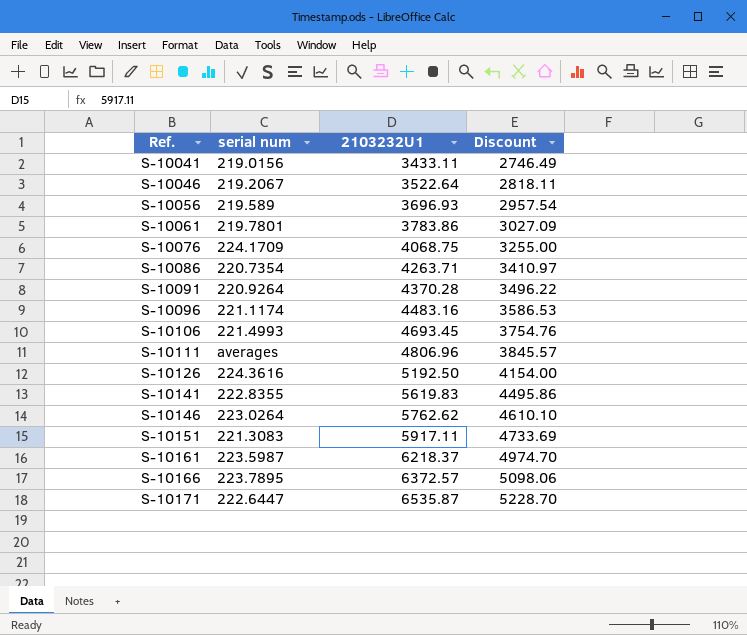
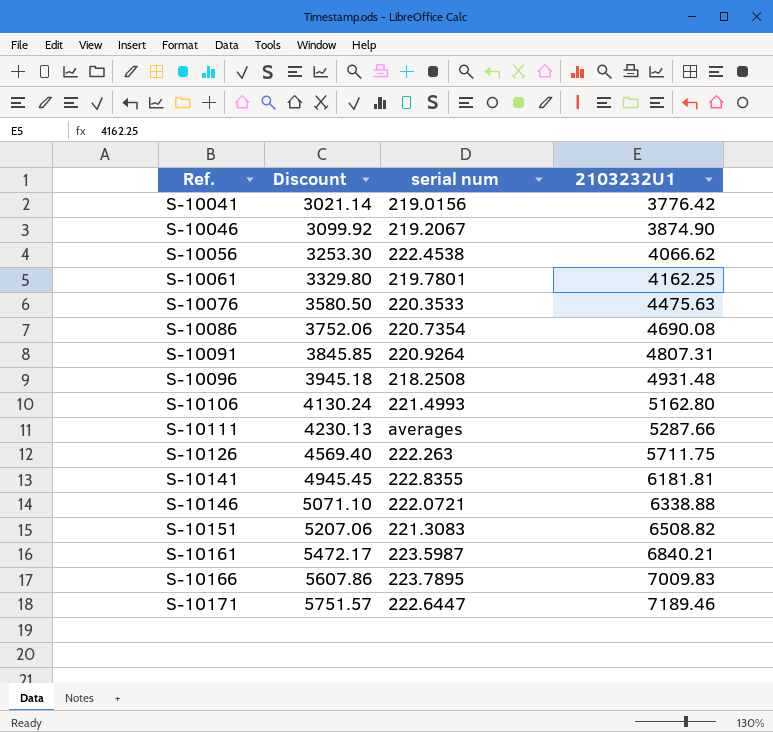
column Discount | position: 4 -> 2
S-10041 | Discount: 2746.49 -> 3021.14
S-10041 | 2103232U1: 3433.11 -> 3776.42
S-10046 | Discount: 2818.11 -> 3099.92
S-10046 | 2103232U1: 3522.64 -> 3874.90
S-10056 | Discount: 2957.54 -> 3253.30
S-10056 | serial num: 219.589 -> 222.4538
S-10056 | 2103232U1: 3696.93 -> 4066.62
S-10061 | Discount: 3027.09 -> 3329.80
S-10061 | 2103232U1: 3783.86 -> 4162.25
S-10076 | Discount: 3255.00 -> 3580.50
S-10076 | serial num: 224.1709 -> 220.3533
S-10076 | 2103232U1: 4068.75 -> 4475.63
S-10086 | Discount: 3410.97 -> 3752.06
S-10086 | 2103232U1: 4263.71 -> 4690.08
S-10091 | Discount: 3496.22 -> 3845.85
S-10091 | 2103232U1: 4370.28 -> 4807.31
S-10096 | Discount: 3586.53 -> 3945.18
S-10096 | serial num: 221.1174 -> 218.2508
S-10096 | 2103232U1: 4483.16 -> 4931.48
S-10106 | Discount: 3754.76 -> 4130.24
S-10106 | 2103232U1: 4693.45 -> 5162.80
S-10111 | Discount: 3845.57 -> 4230.13
S-10111 | 2103232U1: 4806.96 -> 5287.66
S-10126 | Discount: 4154.00 -> 4569.40
S-10126 | serial num: 224.3616 -> 222.263
S-10126 | 2103232U1: 5192.50 -> 5711.75
S-10141 | Discount: 4495.86 -> 4945.45
S-10141 | 2103232U1: 5619.83 -> 6181.81
S-10146 | Discount: 4610.10 -> 5071.10
S-10146 | serial num: 223.0264 -> 222.0721
S-10146 | 2103232U1: 5762.62 -> 6338.88
S-10151 | Discount: 4733.69 -> 5207.06
S-10151 | 2103232U1: 5917.11 -> 6508.82
S-10161 | Discount: 4974.70 -> 5472.17
S-10161 | 2103232U1: 6218.37 -> 6840.21
S-10166 | Discount: 5098.06 -> 5607.86
S-10166 | 2103232U1: 6372.57 -> 7009.83
S-10171 | Discount: 5228.70 -> 5751.57
S-10171 | 2103232U1: 6535.87 -> 7189.46

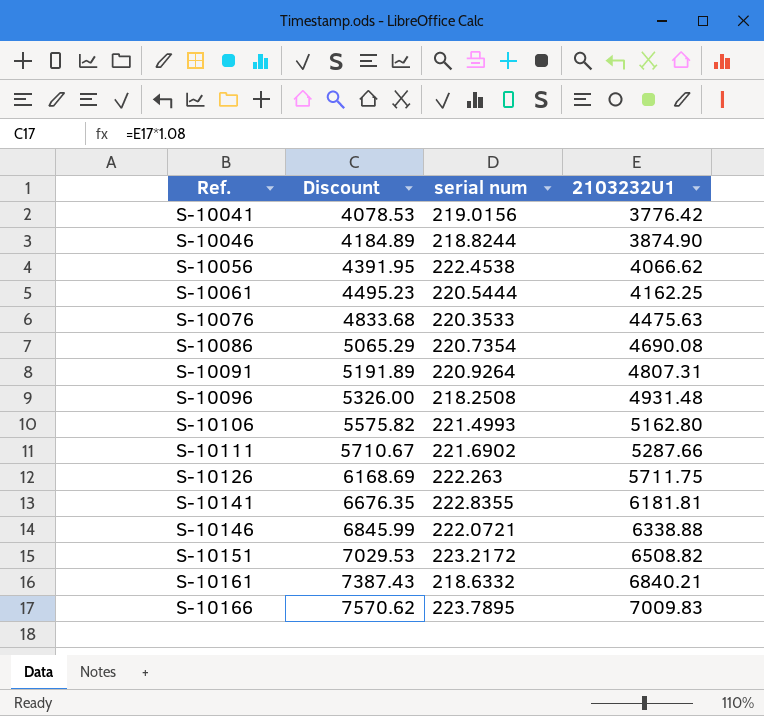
column Discount | formula: [2103232U1] * 0.8 -> [2103232U1] * 1.08
row S-10171: 5751.57 | 222.6447 | 7189.46 -> none
S-10046 | serial num: 219.2067 -> 218.8244
S-10061 | serial num: 219.7801 -> 220.5444
S-10111 | serial num: averages -> 221.6902
S-10151 | serial num: 221.3083 -> 223.2172
S-10161 | serial num: 223.5987 -> 218.6332

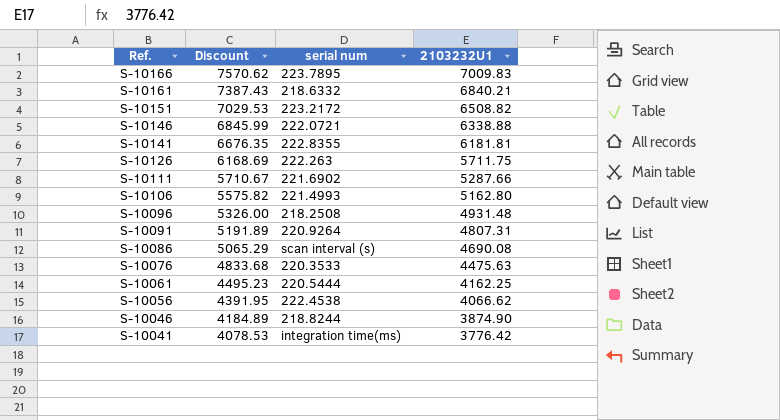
row order: Ref. ascending -> Ref. descending
S-10086 | serial num: 220.7354 -> scan interval (s)
S-10041 | serial num: 219.0156 -> integration time(ms)

